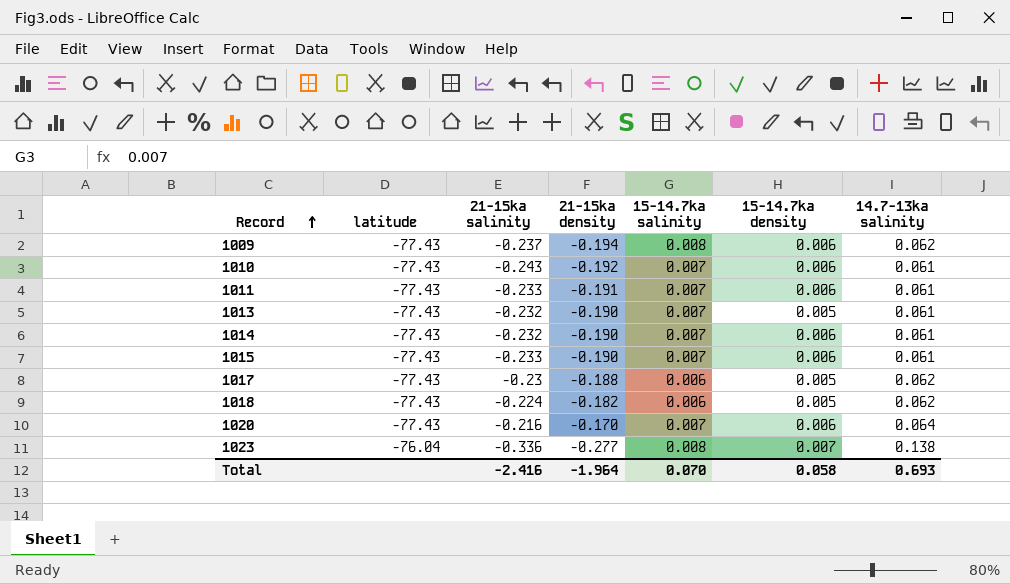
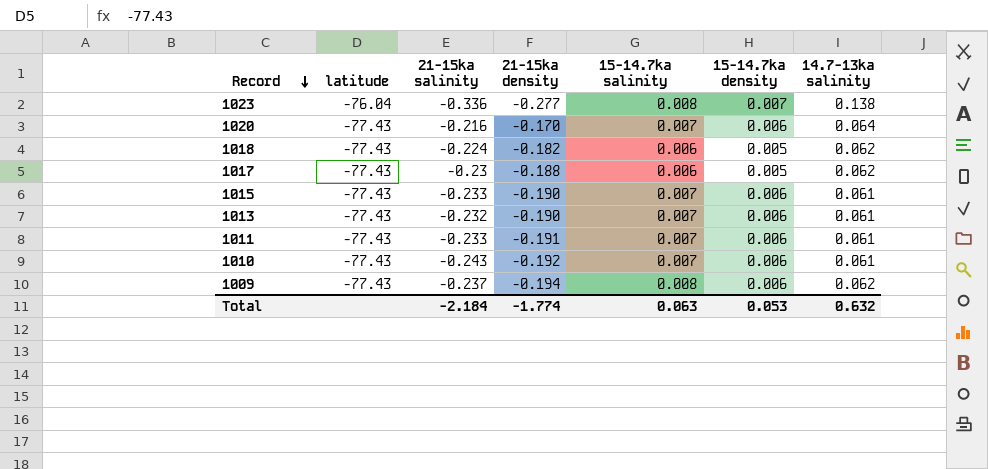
row order: Record ascending -> Record descending
row 1014: -77.43 | -0.232 | -0.190 | 0.007 | 0.006 | 0.061 -> none
1013 | 15-14.7ka density: 0.005 -> 0.006
Total | 21-15ka salinity: -2.416 -> -2.184
Total | 21-15ka density: -1.964 -> -1.774
Total | 15-14.7ka salinity: 0.070 -> 0.063
Total | 15-14.7ka density: 0.058 -> 0.053
Total | 14.7-13ka salinity: 0.693 -> 0.632

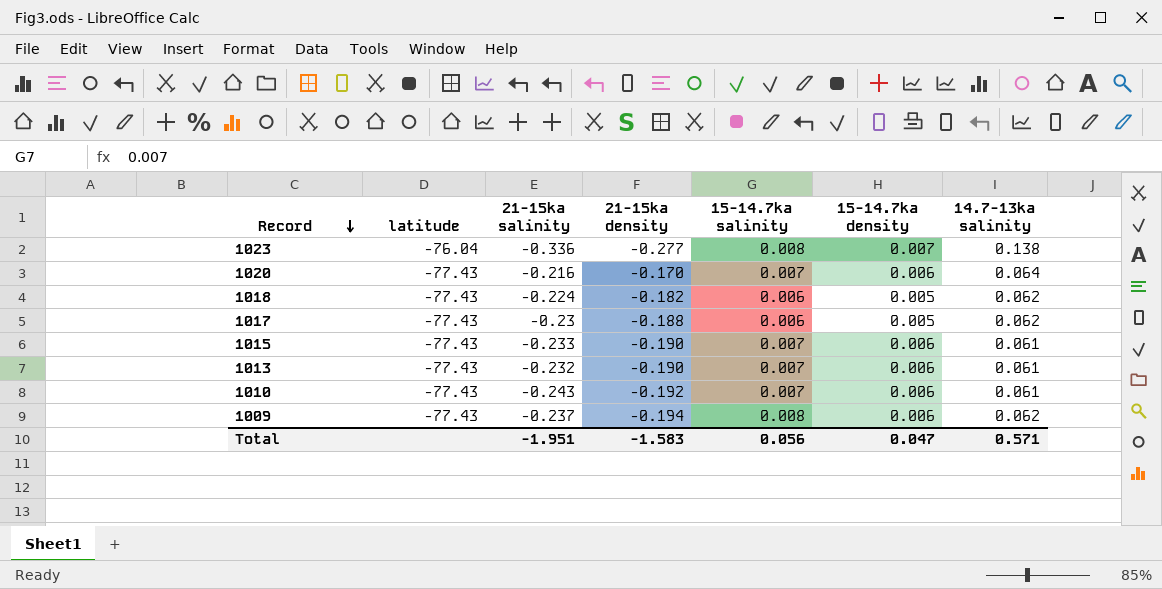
row 1011: -77.43 | -0.233 | -0.191 | 0.007 | 0.006 | 0.061 -> none
Total | 21-15ka salinity: -2.184 -> -1.951
Total | 21-15ka density: -1.774 -> -1.583
Total | 15-14.7ka salinity: 0.063 -> 0.056
Total | 15-14.7ka density: 0.053 -> 0.047
Total | 14.7-13ka salinity: 0.632 -> 0.571

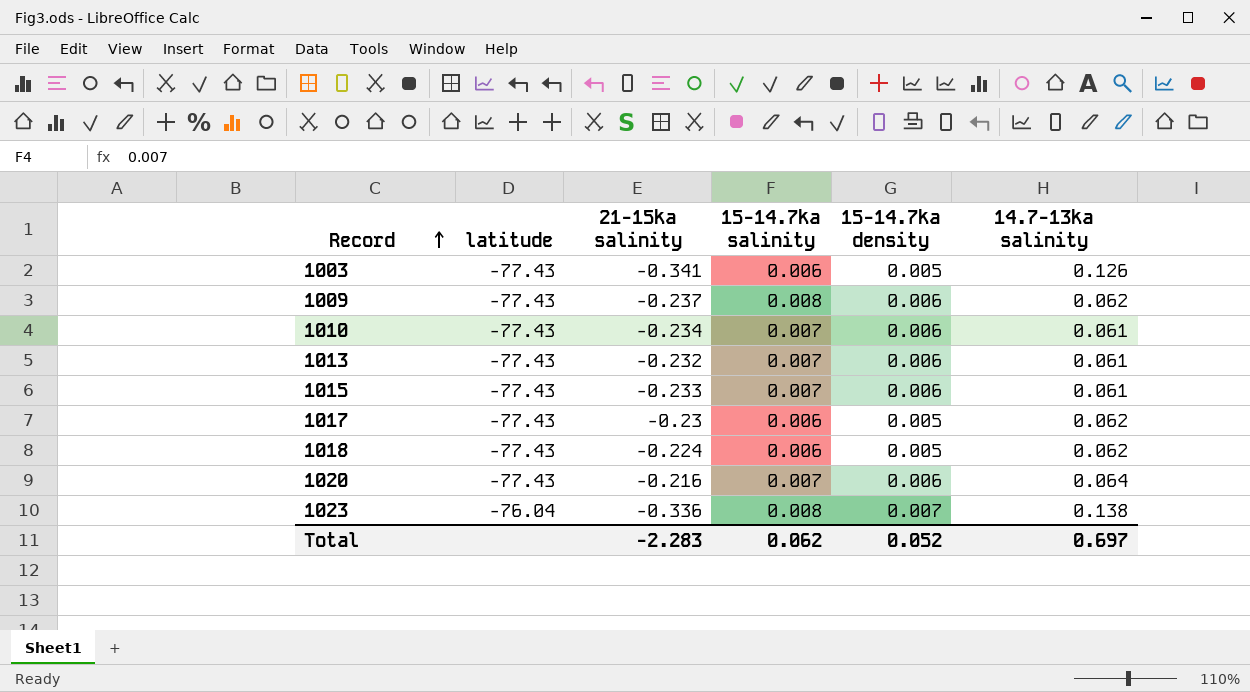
row order: Record descending -> Record ascending
column 21-15ka density | position: 4 -> none
row 1003: none -> -77.43 | -0.341 | 0.006 | 0.005 | 0.126
1010 | 21-15ka salinity: -0.243 -> -0.234
Total | 21-15ka salinity: -1.951 -> -2.283
Total | 15-14.7ka salinity: 0.056 -> 0.062
Total | 15-14.7ka density: 0.047 -> 0.052
Total | 14.7-13ka salinity: 0.571 -> 0.697

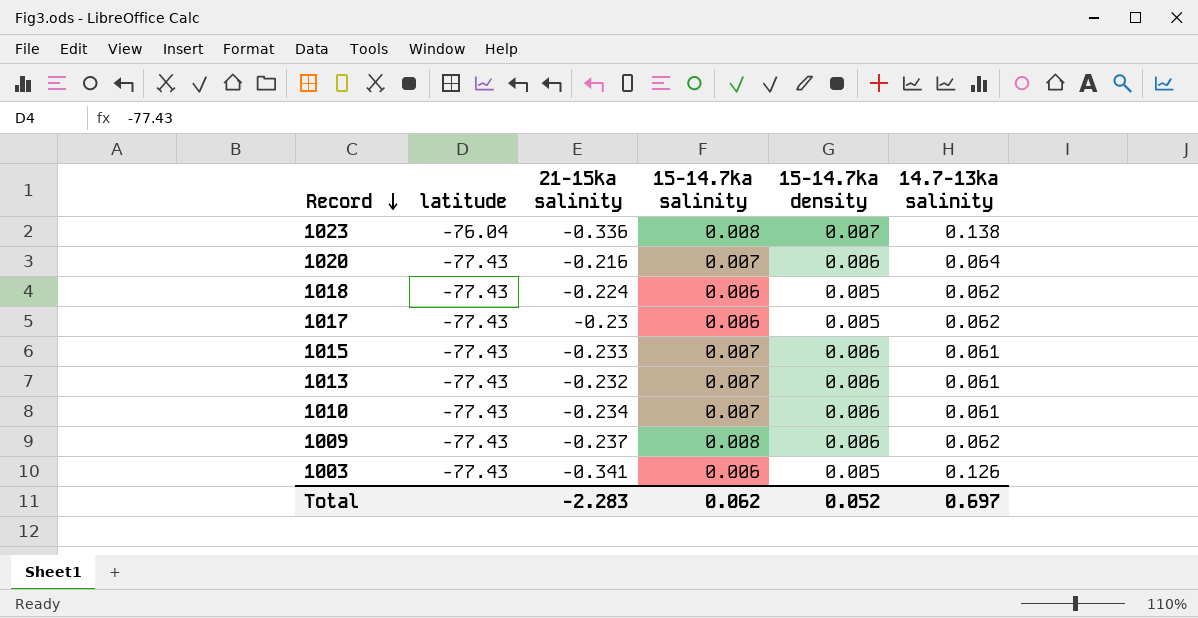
row order: Record ascending -> Record descending

